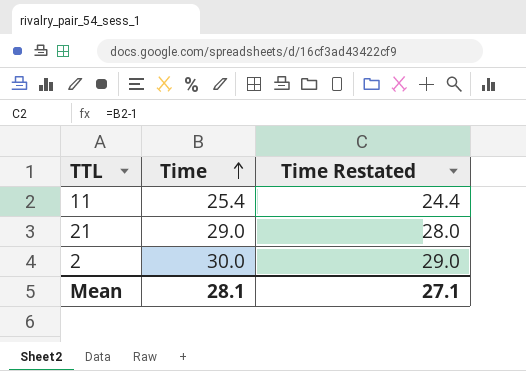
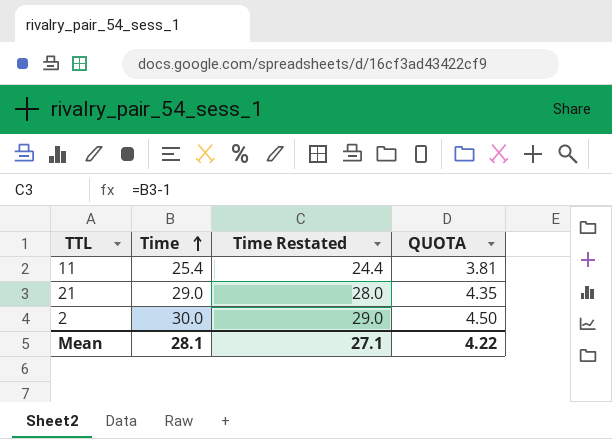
column QUOTA | formula: none -> [Time] * 0.15

